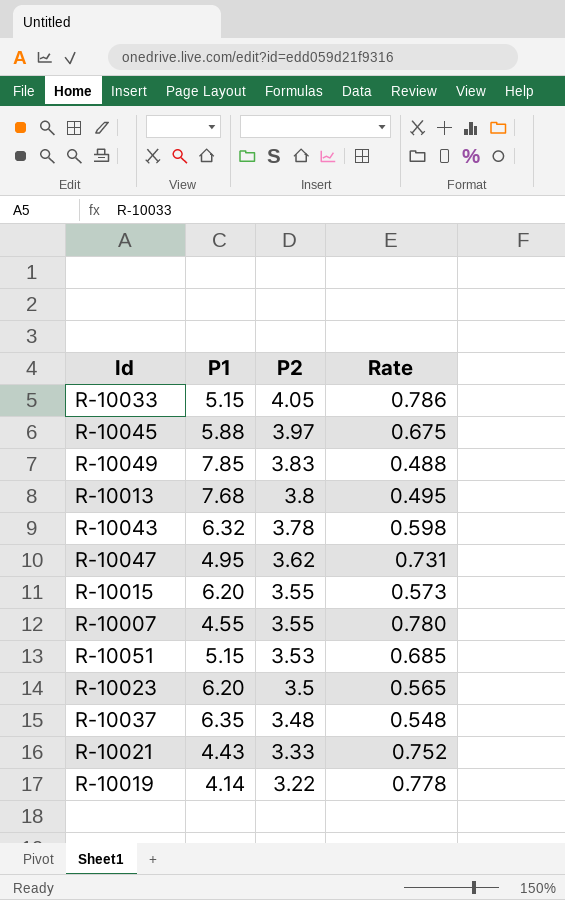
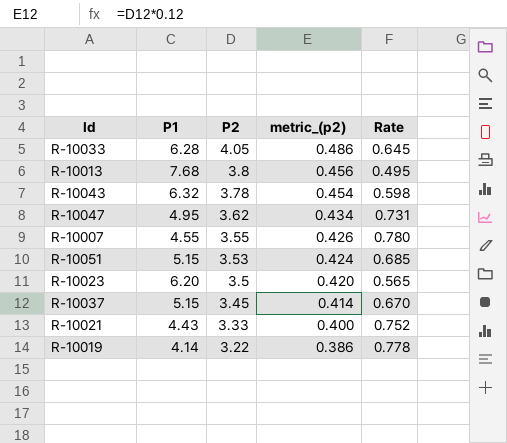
column metric_(p2) | formula: none -> [P2] * 0.12
row R-10045: 5.88 | 3.97 | 0.675 -> none
row R-10049: 7.85 | 3.83 | 0.488 -> none
row R-10015: 6.20 | 3.55 | 0.573 -> none
R-10033 | P1: 5.15 -> 6.28
R-10033 | Rate: 0.786 -> 0.645
R-10037 | P1: 6.35 -> 5.15
R-10037 | P2: 3.48 -> 3.45
R-10037 | Rate: 0.548 -> 0.670

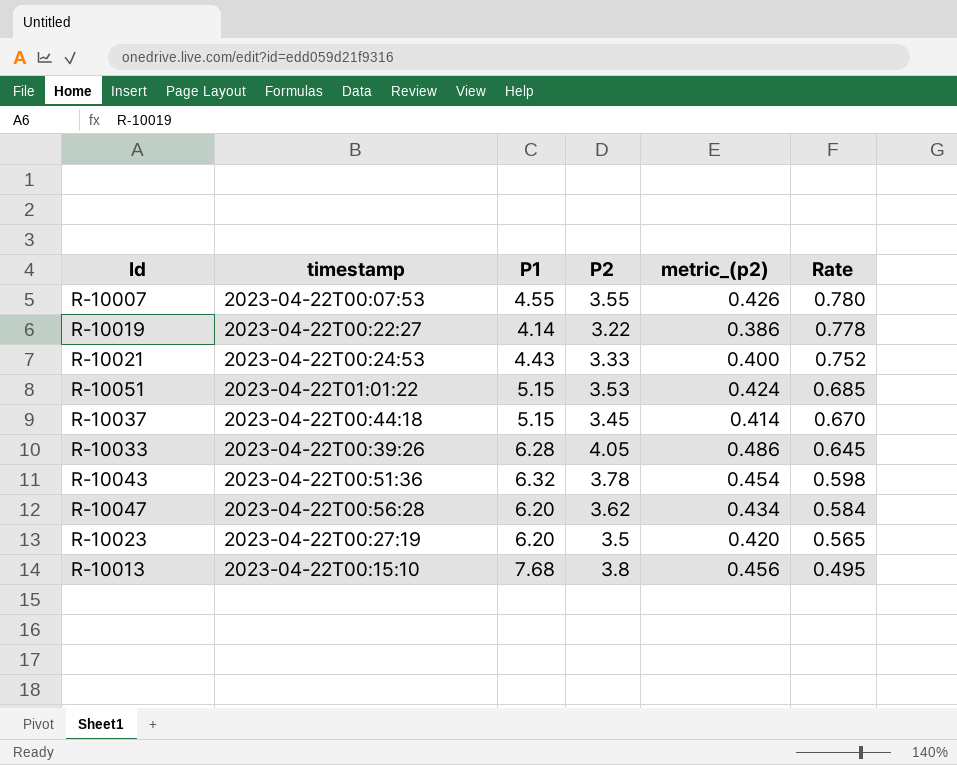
row order: P2 descending -> Rate descending
column timestamp | position: none -> 2
R-10047 | P1: 4.95 -> 6.20
R-10047 | Rate: 0.731 -> 0.584

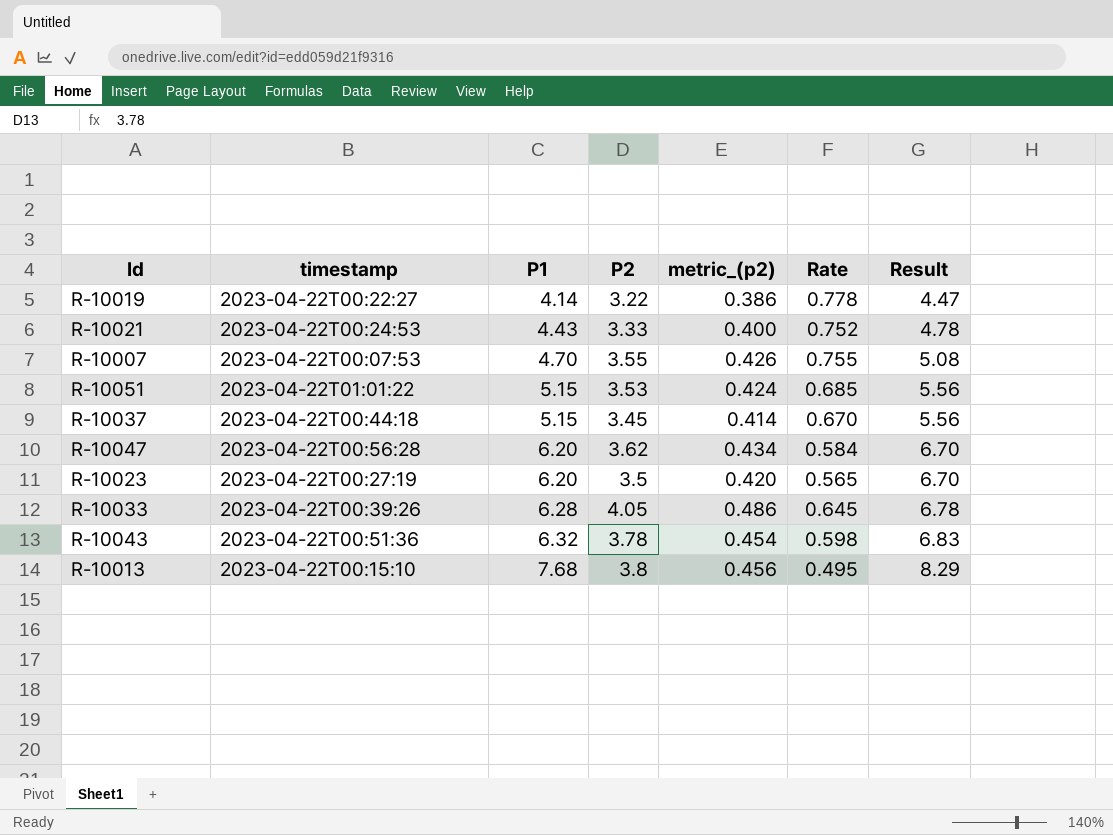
row order: Rate descending -> P1 ascending
column Result | formula: none -> [P1] * 1.08
R-10007 | P1: 4.55 -> 4.70
R-10007 | Rate: 0.780 -> 0.755

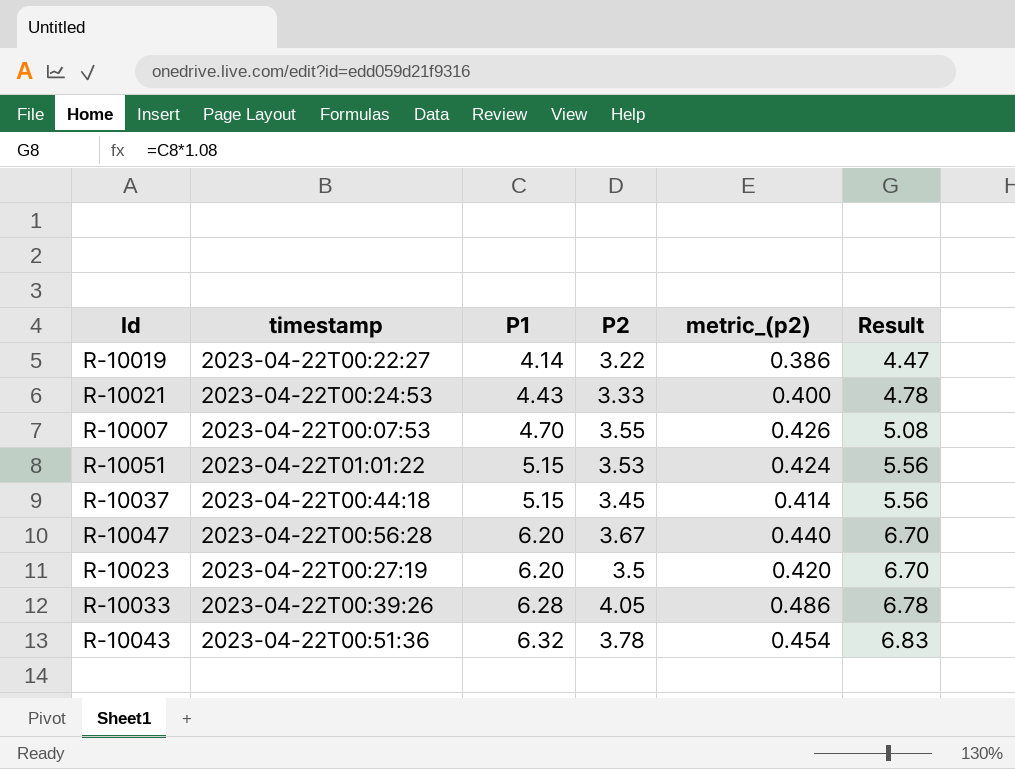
column Rate | formula: [P2] / [P1] -> none
row R-10013: 2023-04-22T00:15:10 | 7.68 | 3.8 | 0.456 | 0.495 | 8.29 -> none
R-10047 | P2: 3.62 -> 3.67
R-10047 | metric_(p2): 0.434 -> 0.440

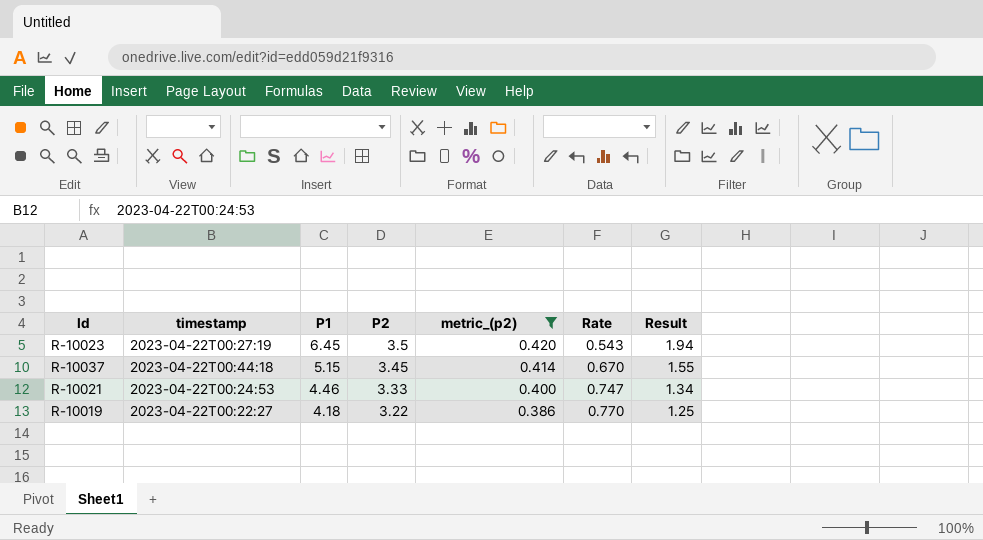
filter: none -> metric_(p2) <= 0.420
row order: P1 ascending -> P1 descending
column Rate | formula: none -> [P2] / [P1]
column Result | formula: [P1] * 1.08 -> [P1] * 0.3
R-10023 | P1: 6.20 -> 6.45
R-10021 | P1: 4.43 -> 4.46
R-10019 | P1: 4.14 -> 4.18

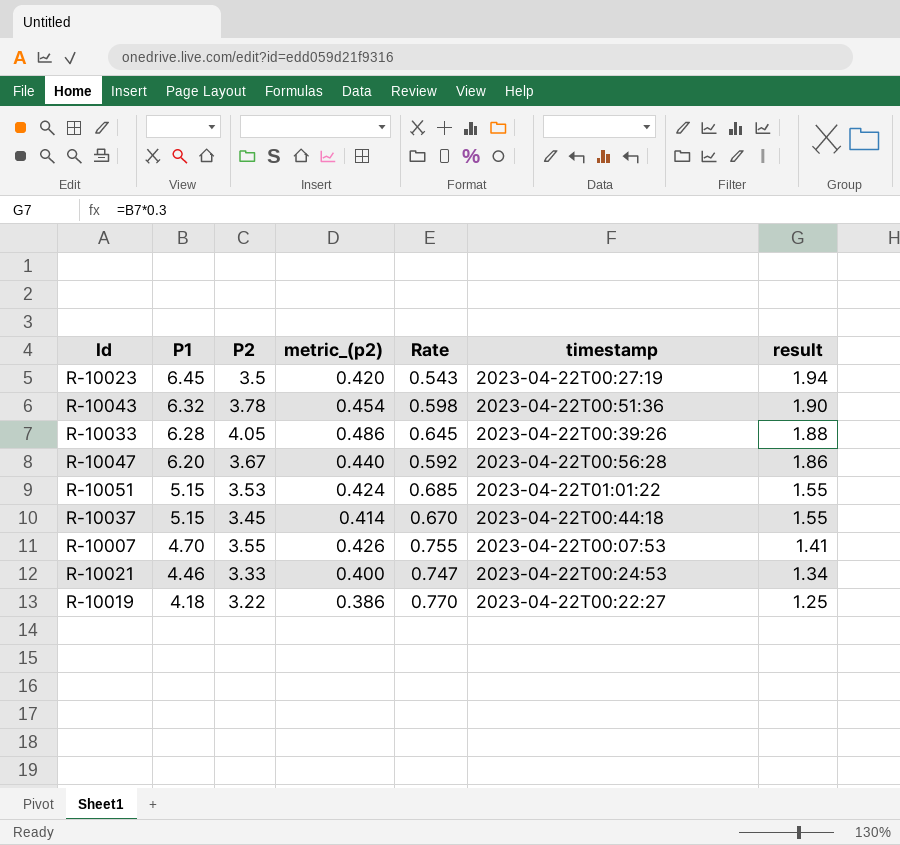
filter: metric_(p2) <= 0.420 -> none
column timestamp | position: 2 -> 6
column name: Result -> result

